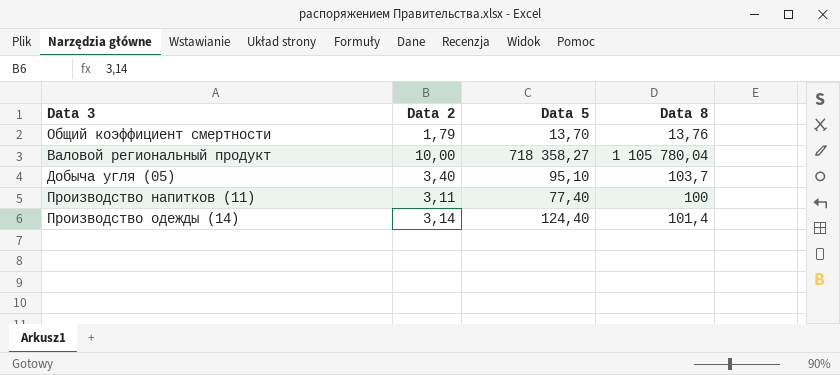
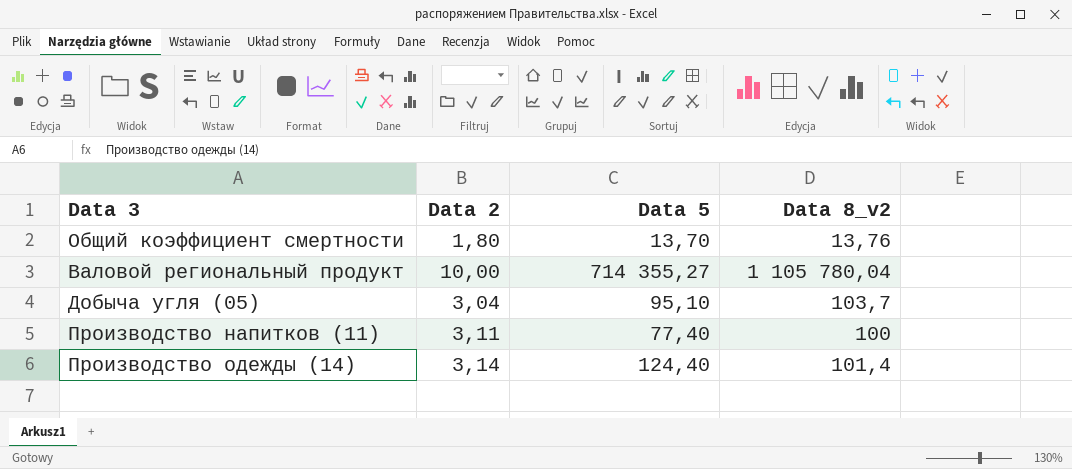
column name: Data 8 -> Data 8_v2
Общий коэффициент смертности | Data 2: 1,79 -> 1,80
Валовой региональный продукт | Data 5: 718 358,27 -> 714 355,27
Добыча угля (05) | Data 2: 3,40 -> 3,04

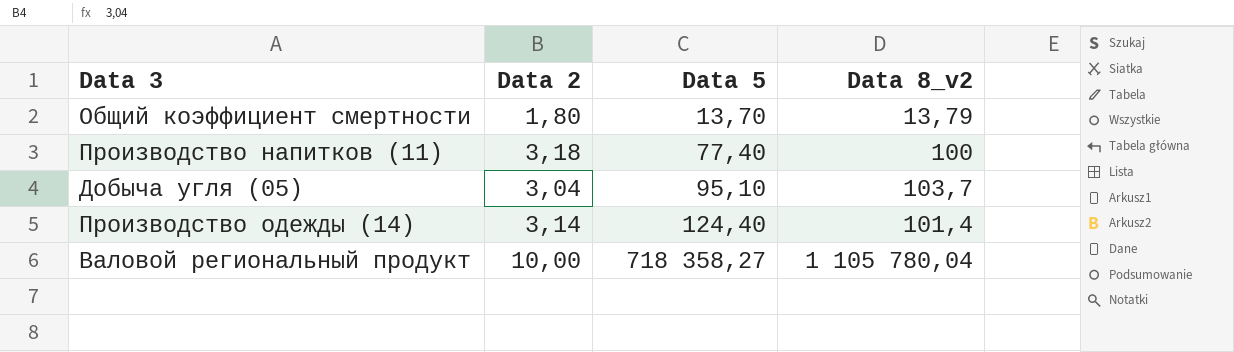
row order: none -> Data 5 ascending
Общий коэффициент смертности | Data 8_v2: 13,76 -> 13,79
Производство напитков (11) | Data 2: 3,11 -> 3,18
Валовой региональный продукт | Data 5: 714 355,27 -> 718 358,27

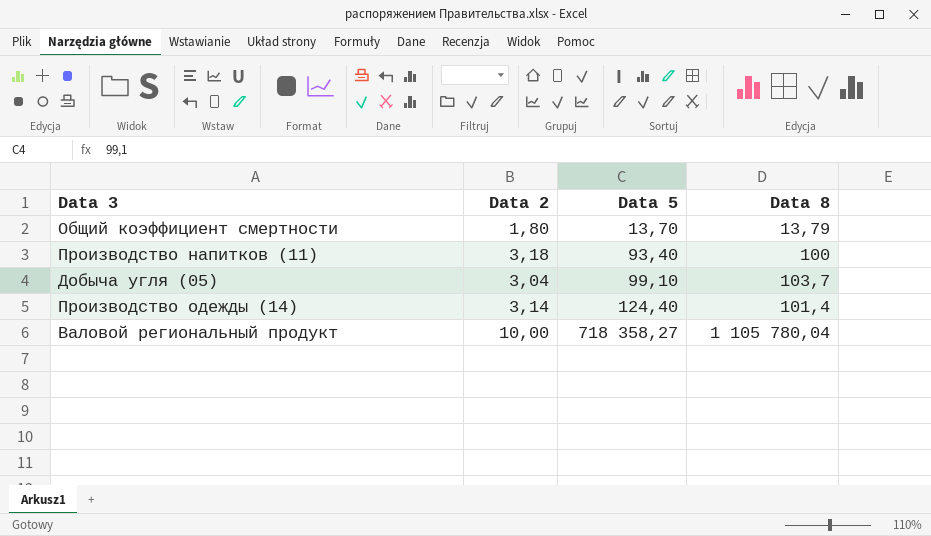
column name: Data 8_v2 -> Data 8
Производство напитков (11) | Data 5: 77,40 -> 93,40
Добыча угля (05) | Data 5: 95,10 -> 99,10

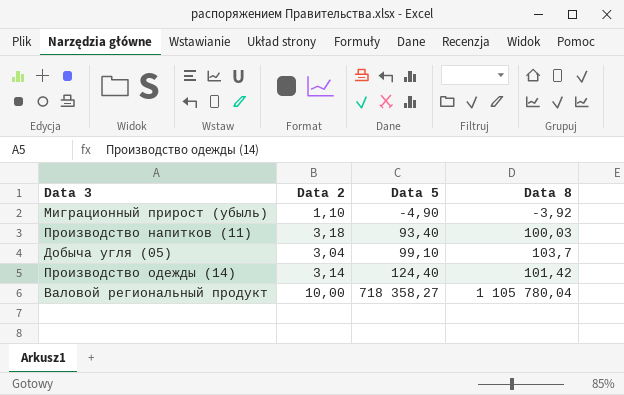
row Общий коэффициент смертности: 1,80 | 13,70 | 13,79 -> none
row Миграционный прирост (убыль): none -> 1,10 | -4,90 | -3,92
Производство напитков (11) | Data 8: 100 -> 100,03
Производство одежды (14) | Data 8: 101,4 -> 101,42

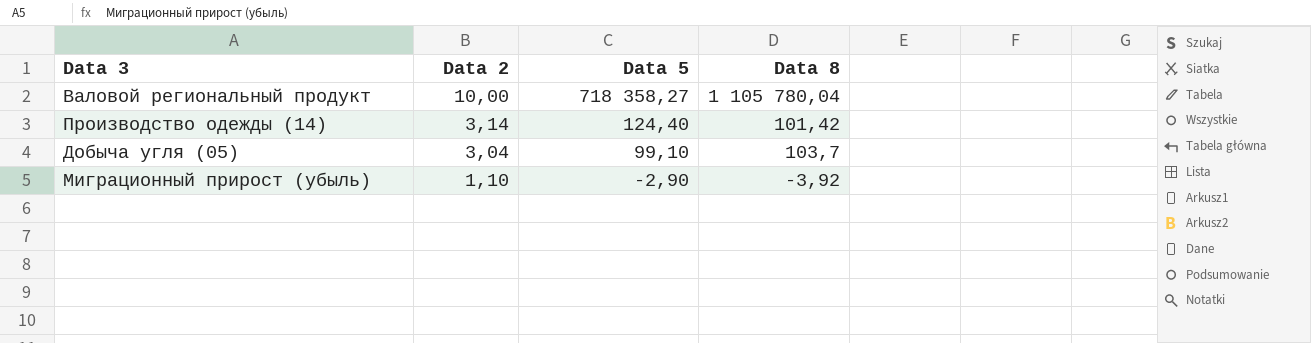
row order: Data 5 ascending -> Data 2 descending
row Производство напитков (11): 3,18 | 93,40 | 100,03 -> none
Миграционный прирост (убыль) | Data 5: -4,90 -> -2,90

